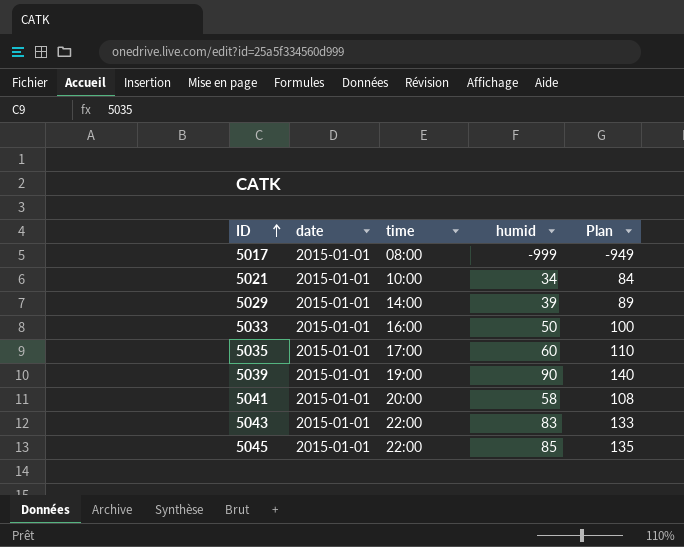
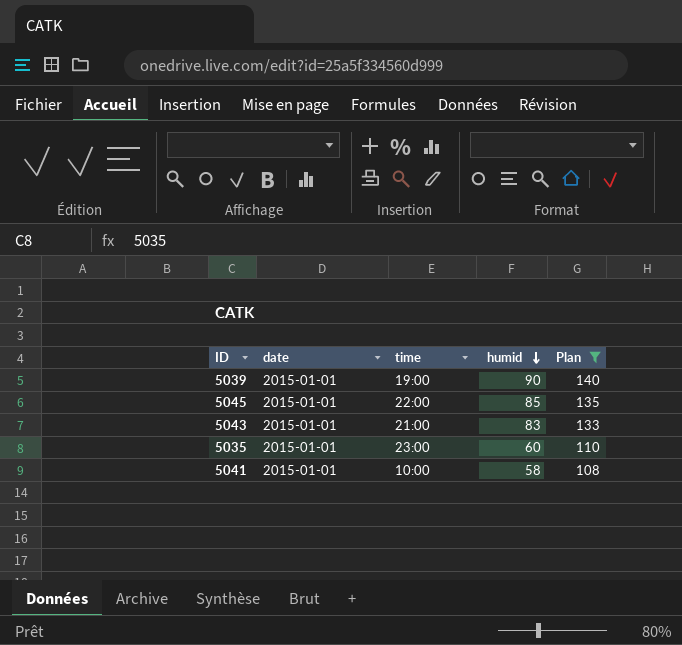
filter: none -> Plan >= 108
row order: ID ascending -> humid descending
5043 | time: 22:00 -> 21:00
5035 | time: 17:00 -> 23:00
5041 | time: 20:00 -> 10:00

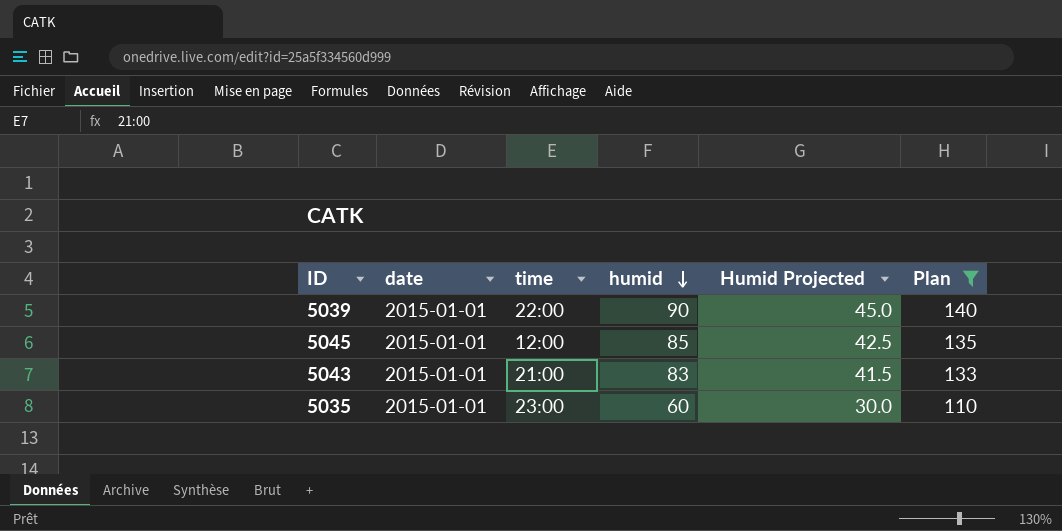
column Humid Projected | formula: none -> [humid] * 0.5
row 5041: 2015-01-01 | 10:00 | 58 | 108 -> none
5039 | time: 19:00 -> 22:00
5045 | time: 22:00 -> 12:00

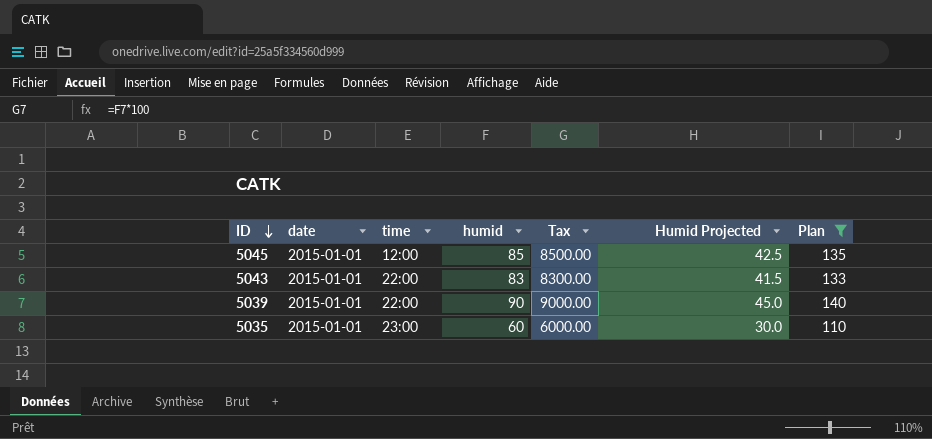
row order: humid descending -> ID descending
column Tax | formula: none -> [humid] * 100
5043 | time: 21:00 -> 22:00

